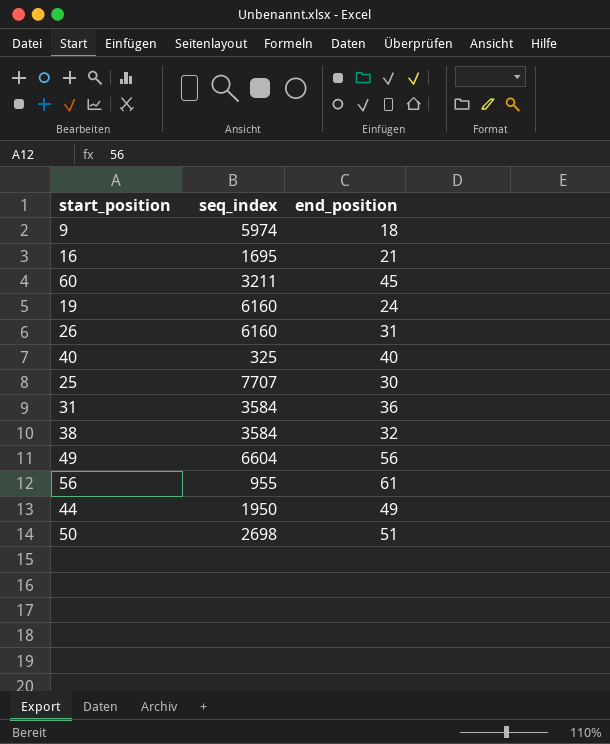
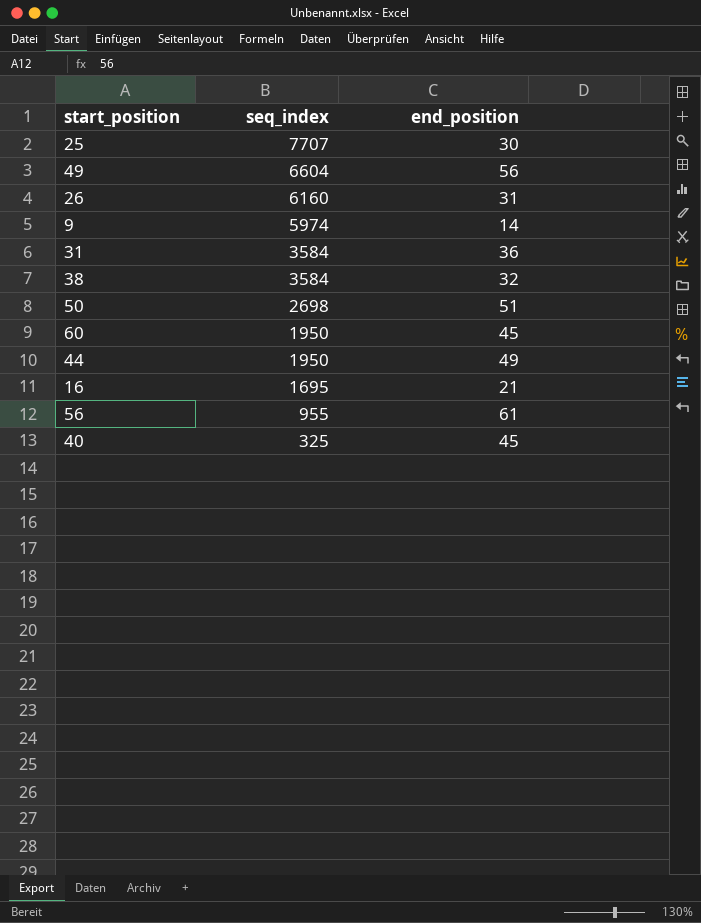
row order: none -> seq_index descending
row 19: 6160 | 24 -> none
9 | end_position: 18 -> 14
60 | seq_index: 3211 -> 1950
40 | end_position: 40 -> 45

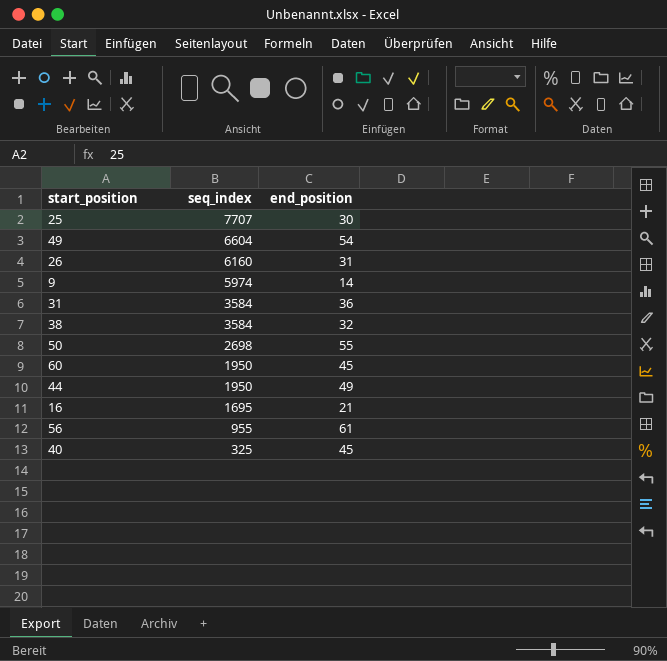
49 | end_position: 56 -> 54
50 | end_position: 51 -> 55

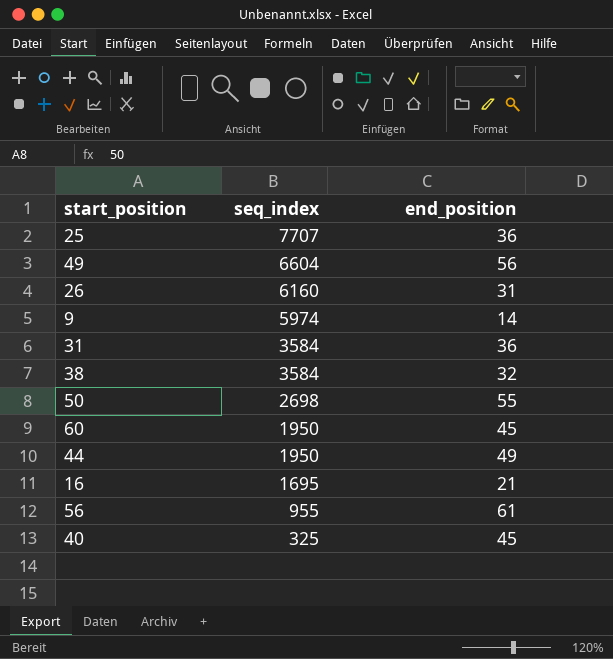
25 | end_position: 30 -> 36
49 | end_position: 54 -> 56

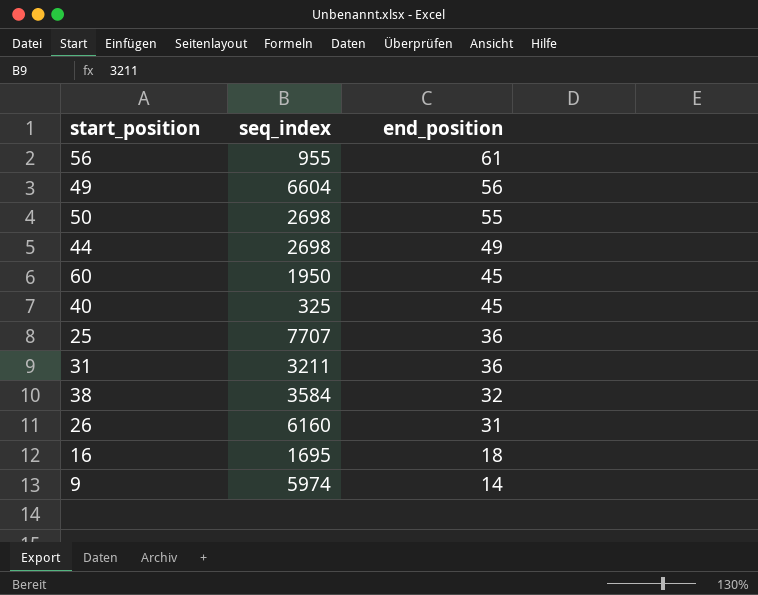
row order: seq_index descending -> end_position descending
44 | seq_index: 1950 -> 2698
31 | seq_index: 3584 -> 3211
16 | end_position: 21 -> 18

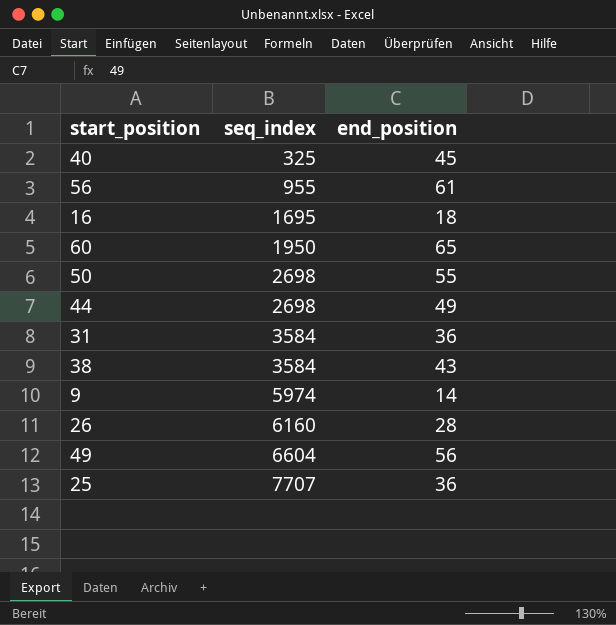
row order: end_position descending -> seq_index ascending
60 | end_position: 45 -> 65
31 | seq_index: 3211 -> 3584
38 | end_position: 32 -> 43
26 | end_position: 31 -> 28

